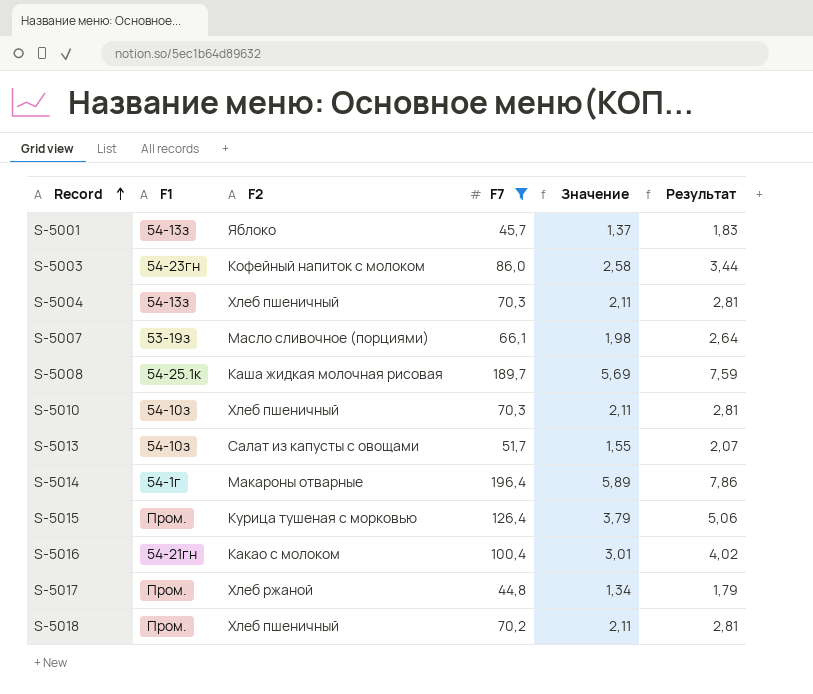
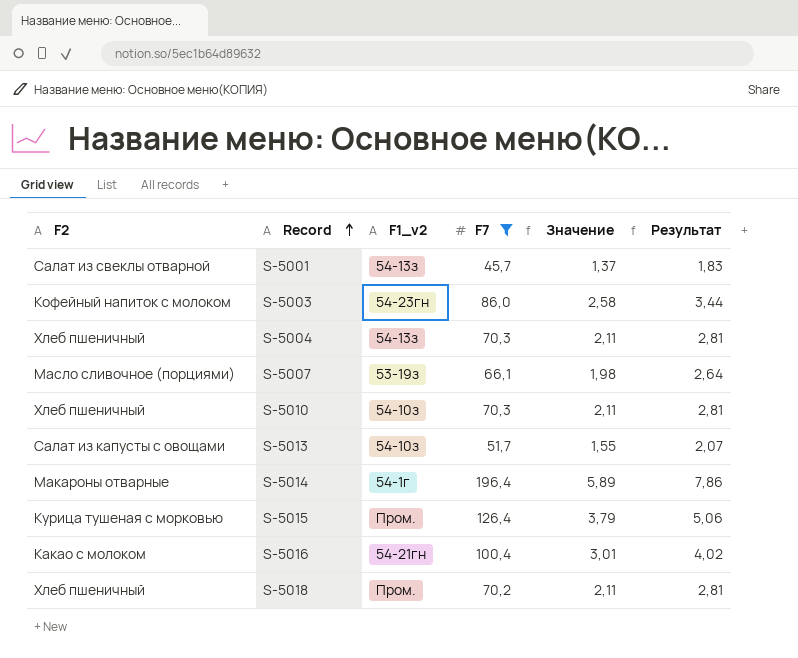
column F2 | position: 3 -> 1
column name: F1 -> F1_v2
row S-5008: 54-25.1к | Каша жидкая молочная рисовая | 189,7 | 5,69 | 7,59 -> none
row S-5017: Пром. | Хлеб ржаной | 44,8 | 1,34 | 1,79 -> none
S-5001 | F2: Яблоко -> Салат из свеклы отварной

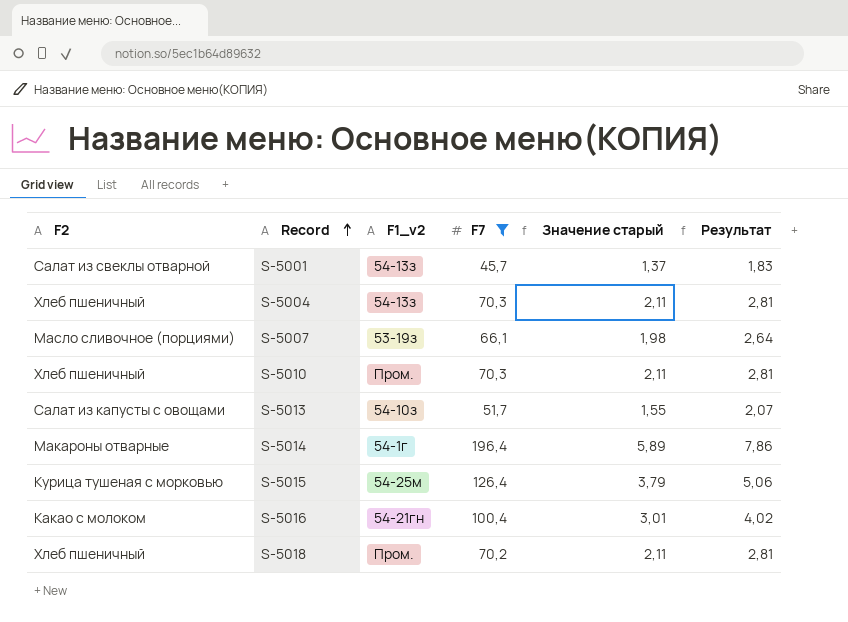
column name: Значение -> Значение старый
row S-5003: Кофейный напиток с молоком | 54-23гн | 86,0 | 2,58 | 3,44 -> none
S-5010 | F1_v2: 54-10з -> Пром.
S-5015 | F1_v2: Пром. -> 54-25м

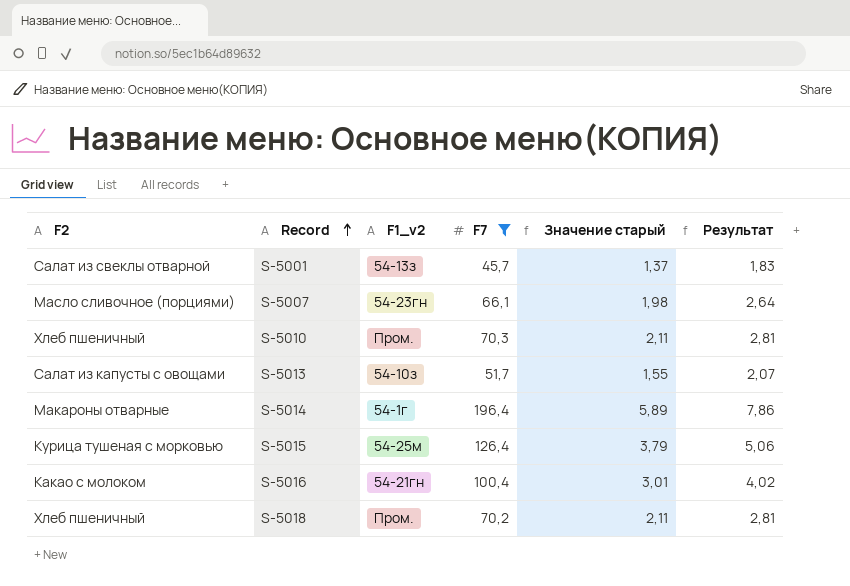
row S-5004: Хлеб пшеничный | 54-13з | 70,3 | 2,11 | 2,81 -> none
S-5007 | F1_v2: 53-19з -> 54-23гн

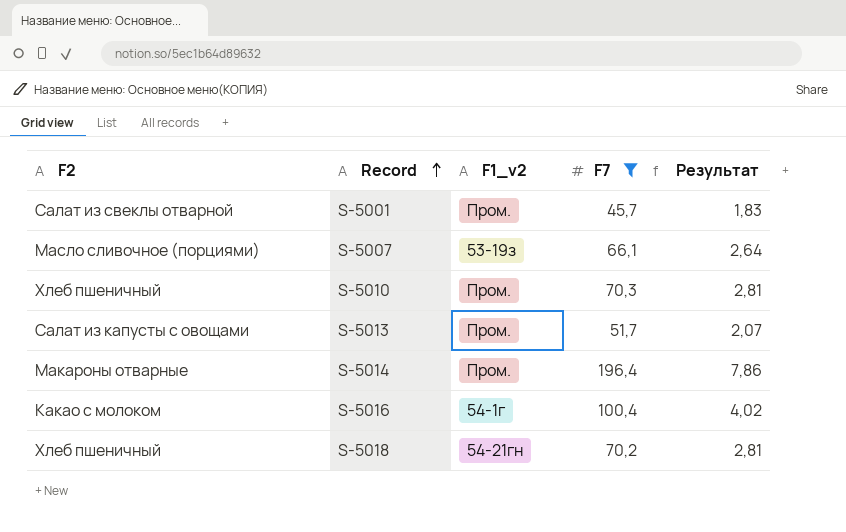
column Значение старый | formula: [F7] * 0,03 -> none
row S-5015: Курица тушеная с морковью | 54-25м | 126,4 | 3,79 | 5,06 -> none
S-5001 | F1_v2: 54-13з -> Пром.
S-5007 | F1_v2: 54-23гн -> 53-19з
S-5013 | F1_v2: 54-10з -> Пром.
S-5014 | F1_v2: 54-1г -> Пром.
S-5016 | F1_v2: 54-21гн -> 54-1г
S-5018 | F1_v2: Пром. -> 54-21гн

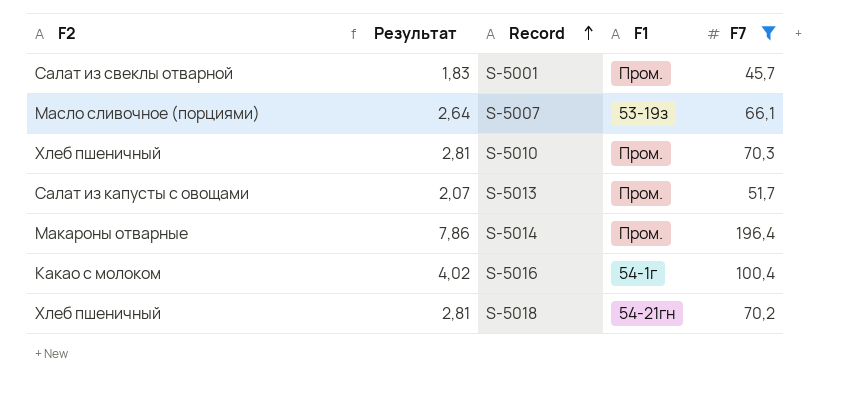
column Результат | position: 5 -> 2
column name: F1_v2 -> F1

